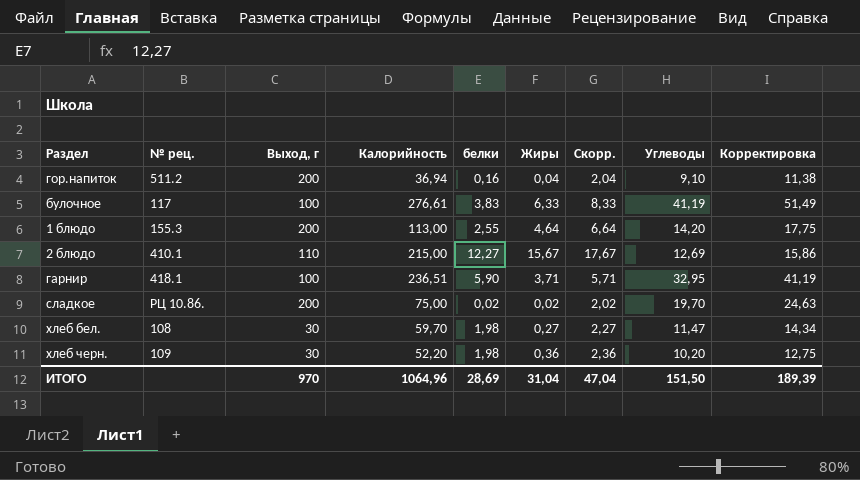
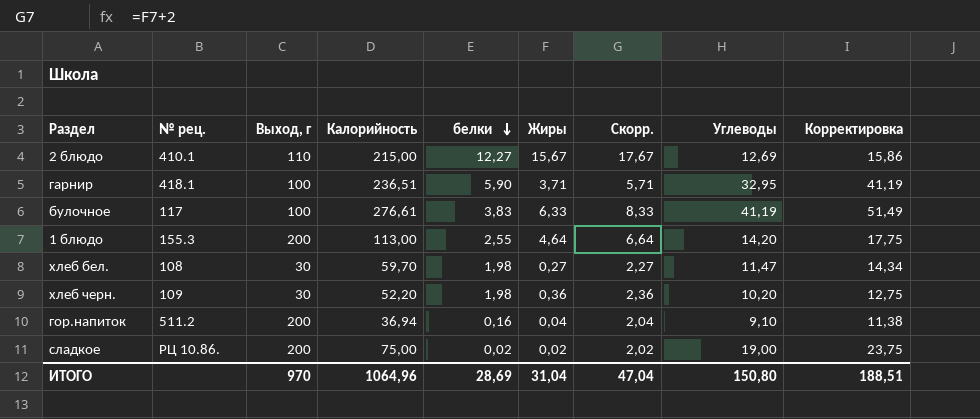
row order: none -> белки descending
сладкое | Углеводы: 19,70 -> 19,00
сладкое | Корректировка: 24,63 -> 23,75
ИТОГО | Углеводы: 151,50 -> 150,80
ИТОГО | Корректировка: 189,39 -> 188,51

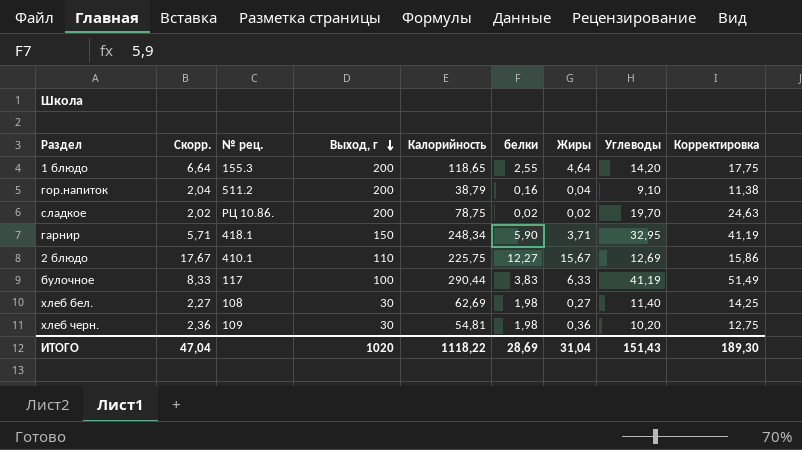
row order: белки descending -> Выход, г descending
column Скорр. | position: 7 -> 2
1 блюдо | Калорийность: 113,00 -> 118,65
гор.напиток | Калорийность: 36,94 -> 38,79
сладкое | Калорийность: 75,00 -> 78,75
сладкое | Углеводы: 19,00 -> 19,70
сладкое | Корректировка: 23,75 -> 24,63
гарнир | Выход, г: 100 -> 150
гарнир | Калорийность: 236,51 -> 248,34
2 блюдо | Калорийность: 215,00 -> 225,75
булочное | Калорийность: 276,61 -> 290,44
хлеб бел. | Калорийность: 59,70 -> 62,69
хлеб бел. | Углеводы: 11,47 -> 11,40
хлеб бел. | Корректировка: 14,34 -> 14,25
хлеб черн. | Калорийность: 52,20 -> 54,81
ИТОГО | Выход, г: 970 -> 1020
ИТОГО | Калорийность: 1064,96 -> 1118,22
ИТОГО | Углеводы: 150,80 -> 151,43
ИТОГО | Корректировка: 188,51 -> 189,30

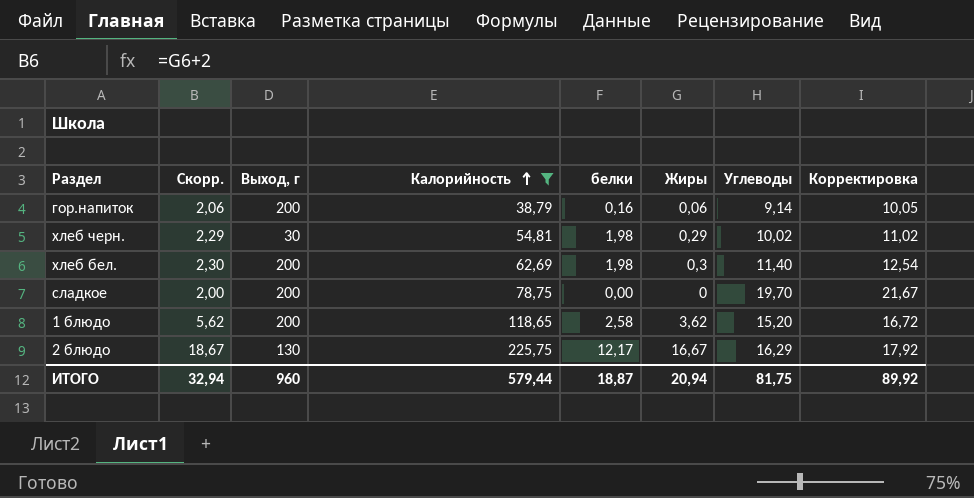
filter: none -> Калорийность <= 225,75
row order: Выход, г descending -> Калорийность ascending
column № рец. | position: 3 -> none
column Корректировка | formula: [Углеводы] * 1,25 -> [Углеводы] * 1,1
гор.напиток | Скорр.: 2,04 -> 2,06
гор.напиток | Жиры: 0,04 -> 0,06
гор.напиток | Углеводы: 9,10 -> 9,14
хлеб черн. | Скорр.: 2,36 -> 2,29
хлеб черн. | Жиры: 0,36 -> 0,29
хлеб черн. | Углеводы: 10,20 -> 10,02
хлеб бел. | Скорр.: 2,27 -> 2,30
хлеб бел. | Выход, г: 30 -> 200
хлеб бел. | Жиры: 0,27 -> 0,3
сладкое | Скорр.: 2,02 -> 2,00
сладкое | белки: 0,02 -> 0,00
сладкое | Жиры: 0,02 -> 0
1 блюдо | Скорр.: 6,64 -> 5,62
1 блюдо | белки: 2,55 -> 2,58
1 блюдо | Жиры: 4,64 -> 3,62
1 блюдо | Углеводы: 14,20 -> 15,20
2 блюдо | Скорр.: 17,67 -> 18,67
2 блюдо | Выход, г: 110 -> 130
2 блюдо | белки: 12,27 -> 12,17
2 блюдо | Жиры: 15,67 -> 16,67
2 блюдо | Углеводы: 12,69 -> 16,29
ИТОГО | Скорр.: 47,04 -> 32,94
ИТОГО | Выход, г: 1020 -> 960
ИТОГО | Калорийность: 1118,22 -> 579,44
ИТОГО | белки: 28,69 -> 18,87
ИТОГО | Жиры: 31,04 -> 20,94
ИТОГО | Углеводы: 151,43 -> 81,75
ИТОГО | Корректировка: 189,30 -> 89,92

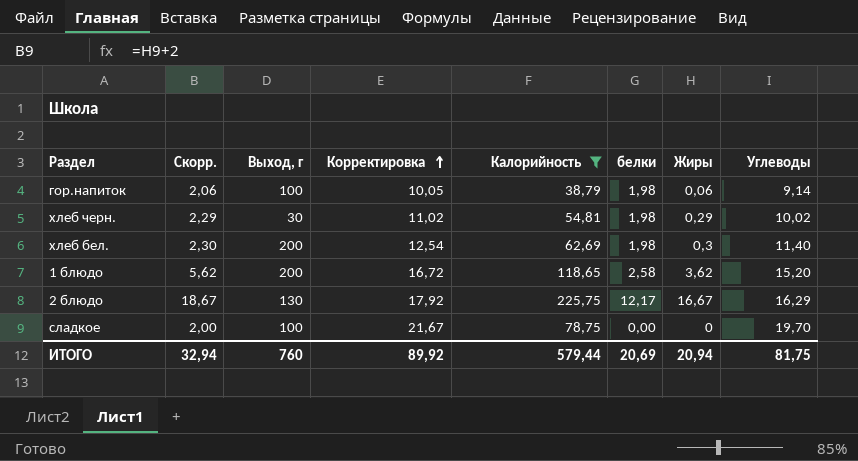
row order: Калорийность ascending -> Корректировка ascending
column Корректировка | position: 8 -> 4
гор.напиток | Выход, г: 200 -> 100
гор.напиток | белки: 0,16 -> 1,98
сладкое | Выход, г: 200 -> 100
ИТОГО | Выход, г: 960 -> 760
ИТОГО | белки: 18,87 -> 20,69

